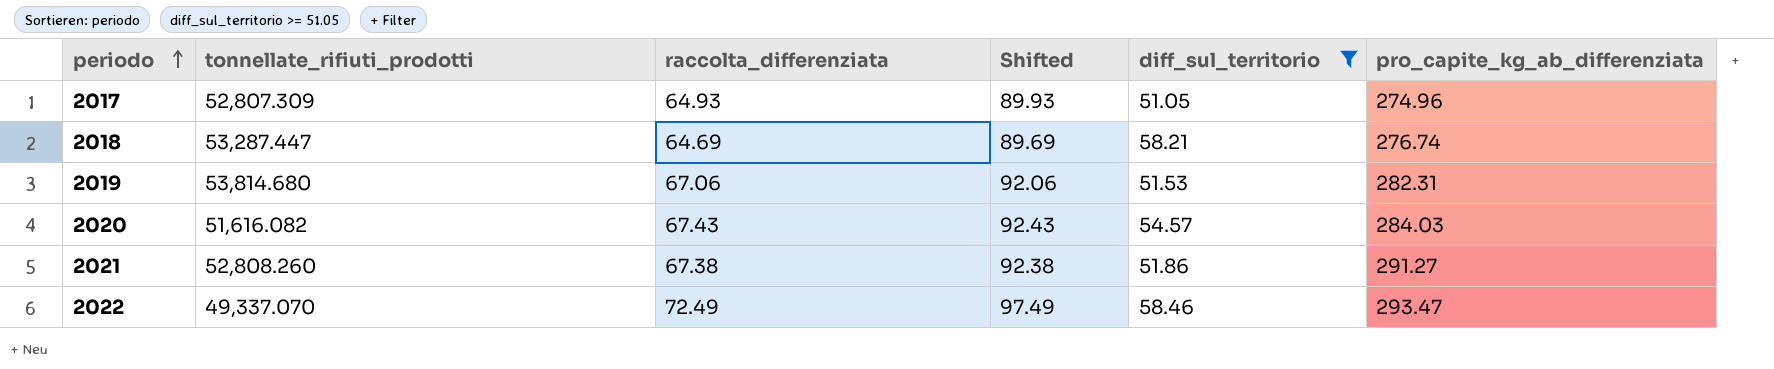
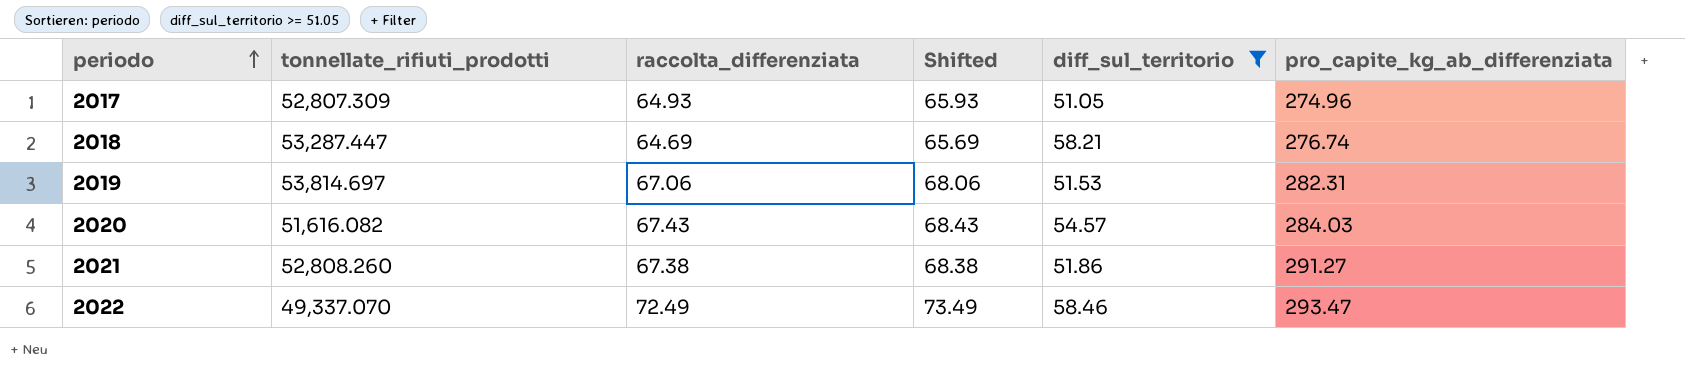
column Shifted | formula: [raccolta_differenziata] + 25 -> [raccolta_differenziata] + 1
2019 | tonnellate_rifiuti_prodotti: 53,814.680 -> 53,814.697

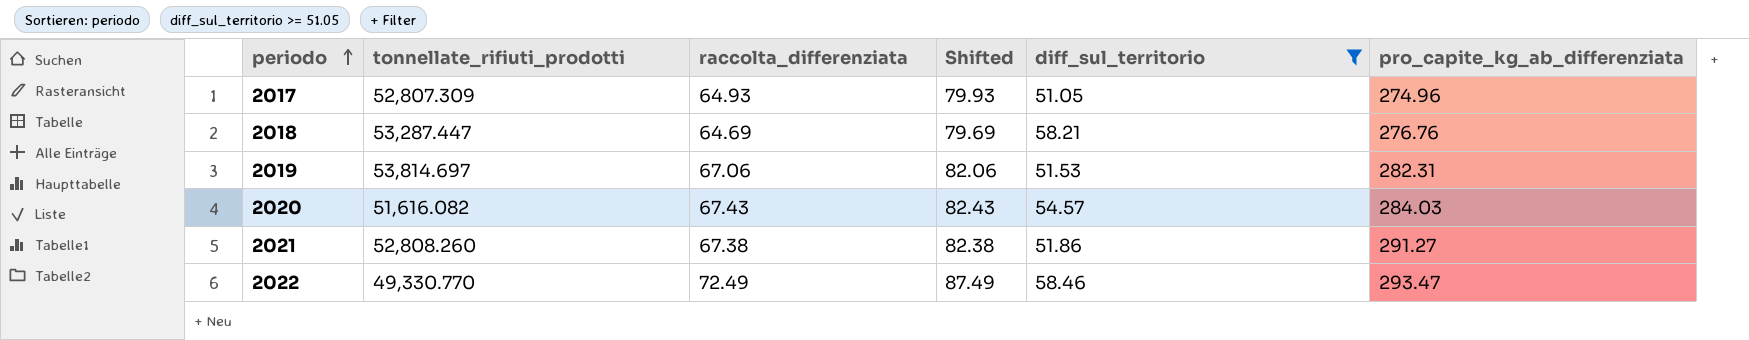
column Shifted | formula: [raccolta_differenziata] + 1 -> [raccolta_differenziata] + 15
2018 | pro_capite_kg_ab_differenziata: 276.74 -> 276.76
2022 | tonnellate_rifiuti_prodotti: 49,337.070 -> 49,330.770

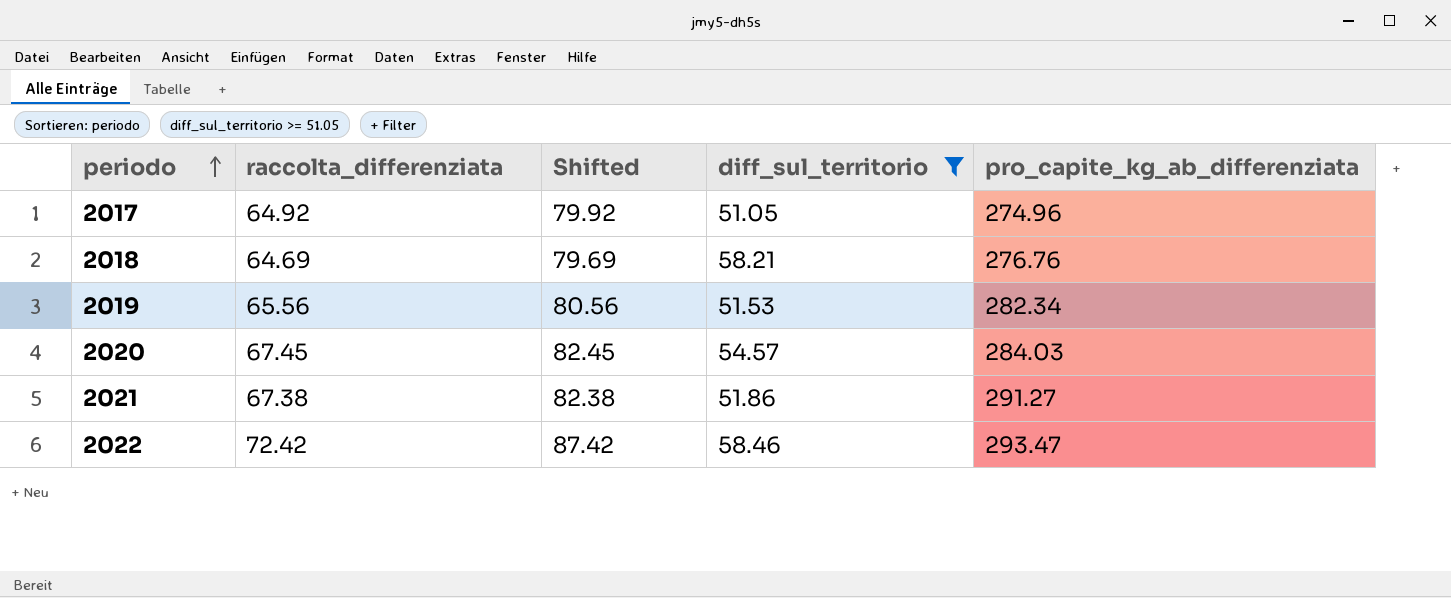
column tonnellate_rifiuti_prodotti | position: 2 -> none
2017 | raccolta_differenziata: 64.93 -> 64.92
2017 | Shifted: 79.93 -> 79.92
2019 | raccolta_differenziata: 67.06 -> 65.56
2019 | Shifted: 82.06 -> 80.56
2019 | pro_capite_kg_ab_differenziata: 282.31 -> 282.34
2020 | raccolta_differenziata: 67.43 -> 67.45
2020 | Shifted: 82.43 -> 82.45
2022 | raccolta_differenziata: 72.49 -> 72.42
2022 | Shifted: 87.49 -> 87.42

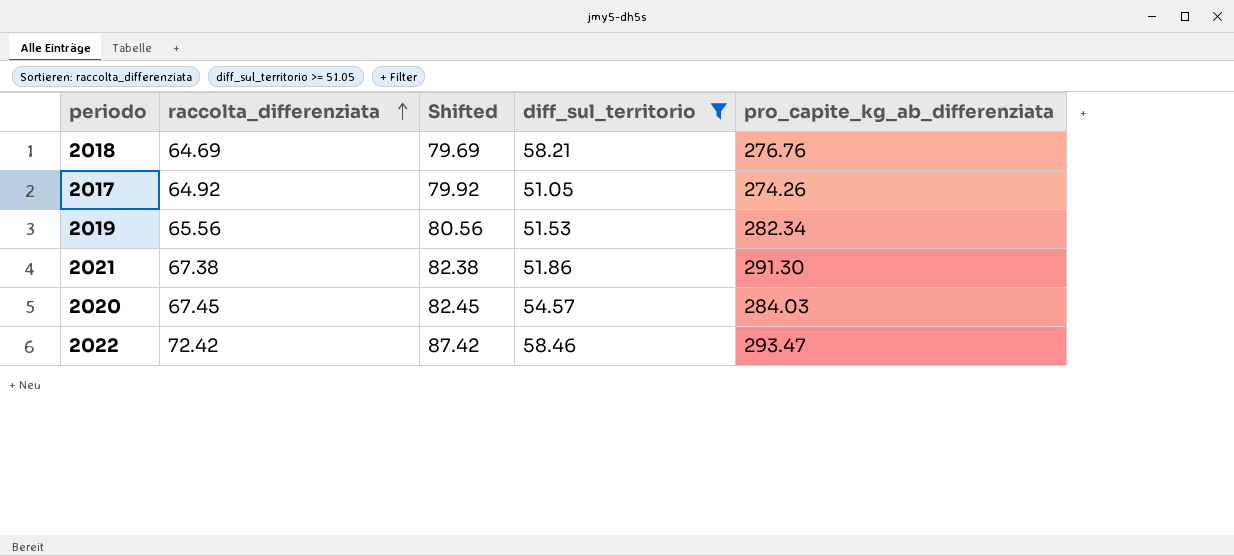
row order: periodo ascending -> raccolta_differenziata ascending
2017 | pro_capite_kg_ab_differenziata: 274.96 -> 274.26
2021 | pro_capite_kg_ab_differenziata: 291.27 -> 291.30

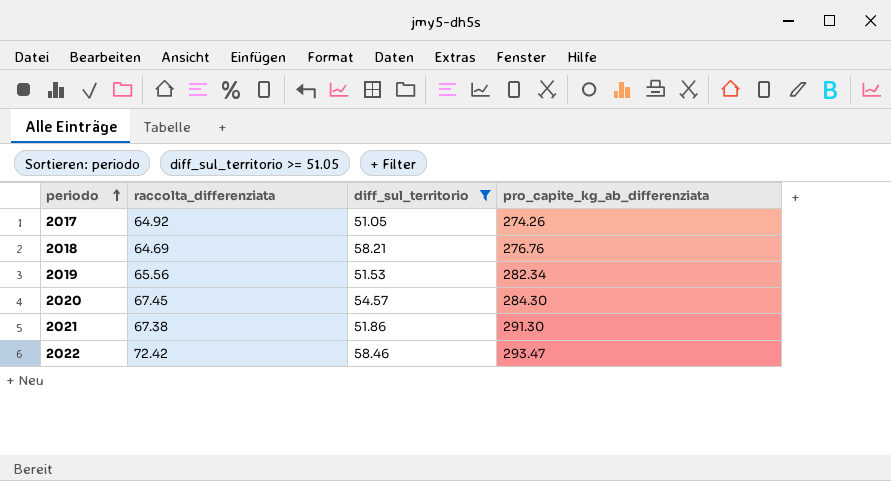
row order: raccolta_differenziata ascending -> periodo ascending
column Shifted | formula: [raccolta_differenziata] + 15 -> none
2020 | pro_capite_kg_ab_differenziata: 284.03 -> 284.30

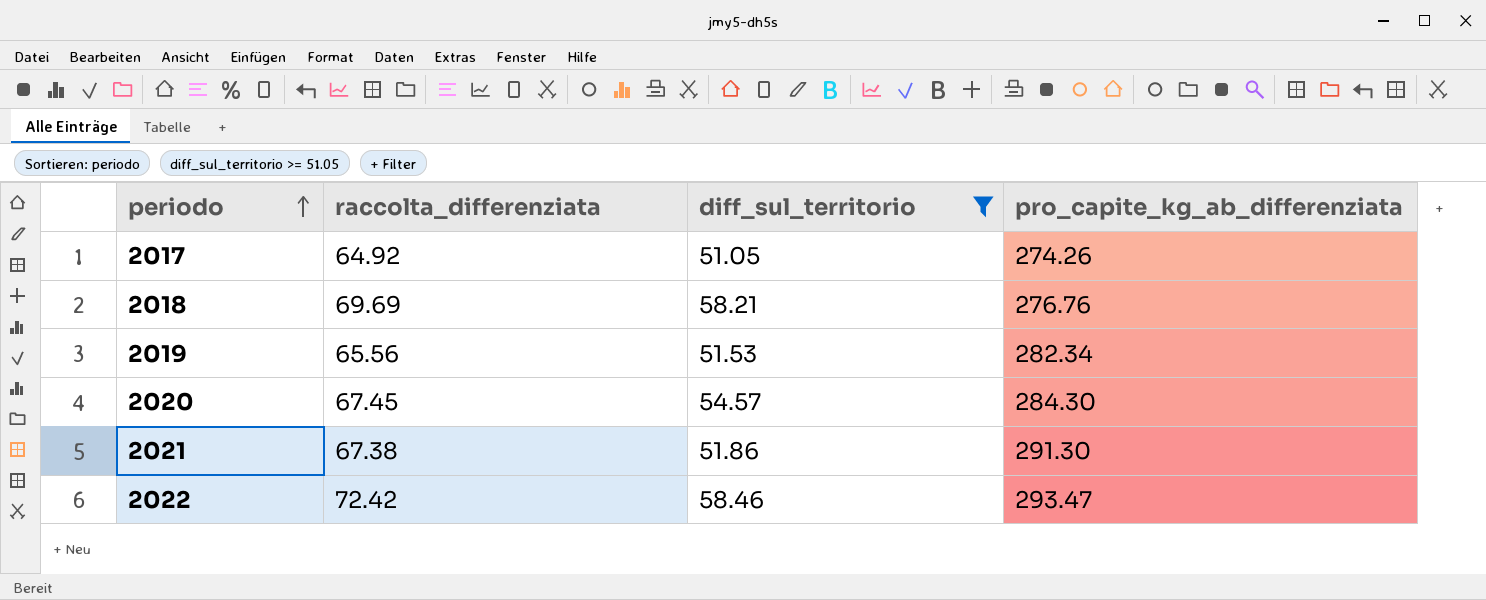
2018 | raccolta_differenziata: 64.69 -> 69.69

